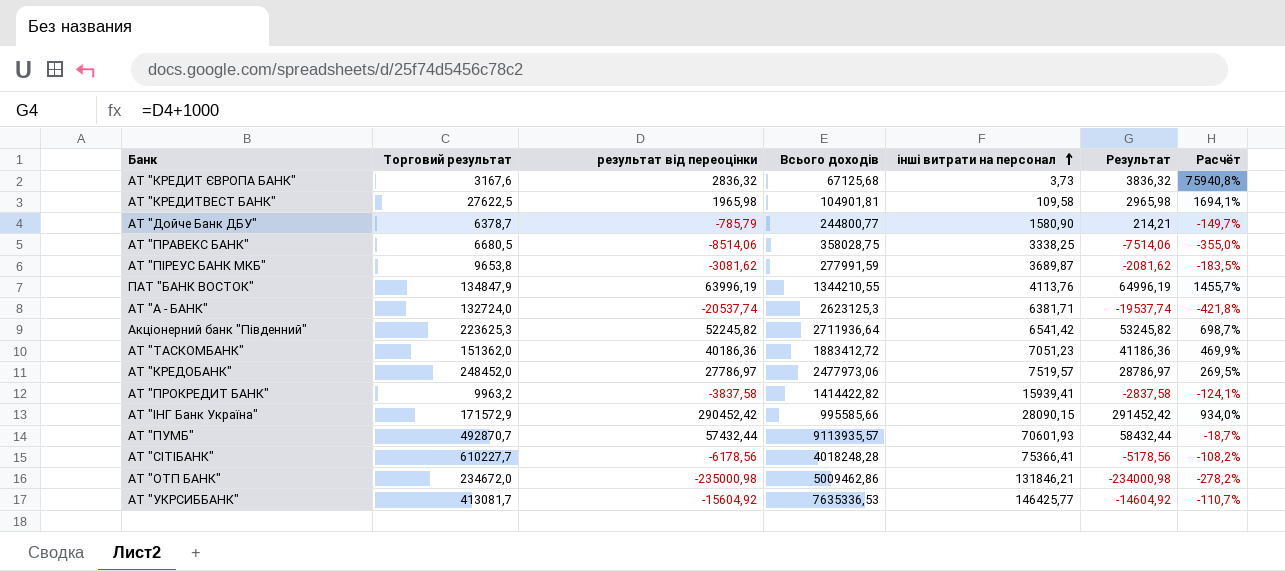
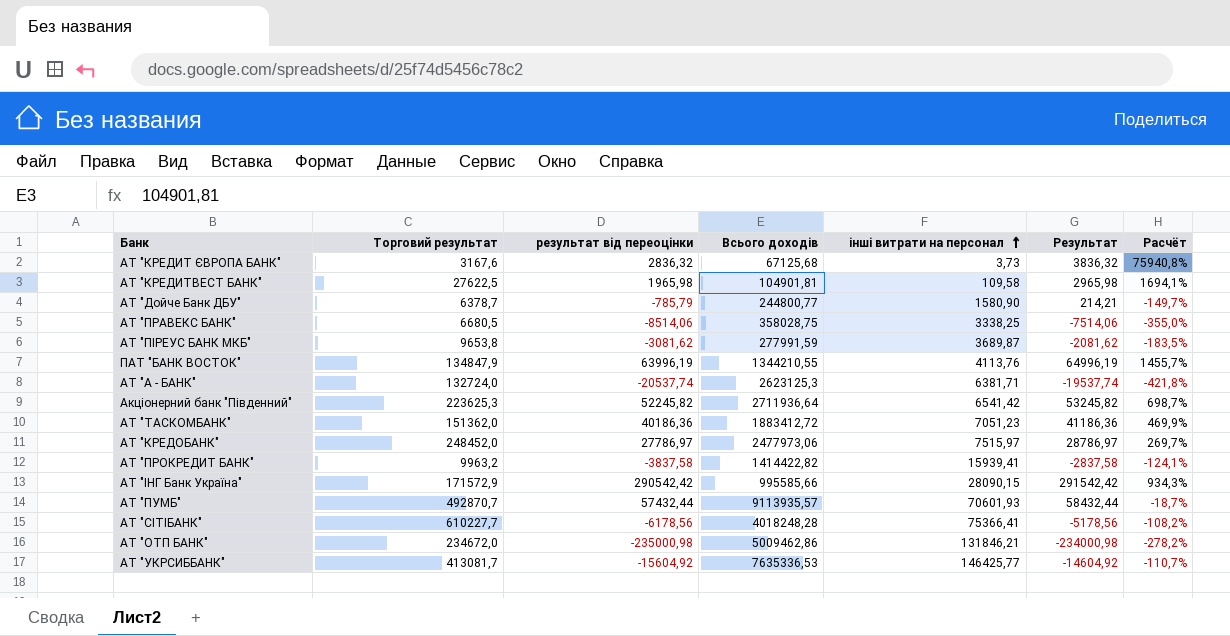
АТ "КРЕДОБАНК" | інші витрати на персонал: 7519,57 -> 7515,97
АТ "КРЕДОБАНК" | Расчёт: 269,5% -> 269,7%
АТ "ІНГ Банк Україна" | результат від переоцінки: 290452,42 -> 290542,42
АТ "ІНГ Банк Україна" | Результат: 291452,42 -> 291542,42
АТ "ІНГ Банк Україна" | Расчёт: 934,0% -> 934,3%

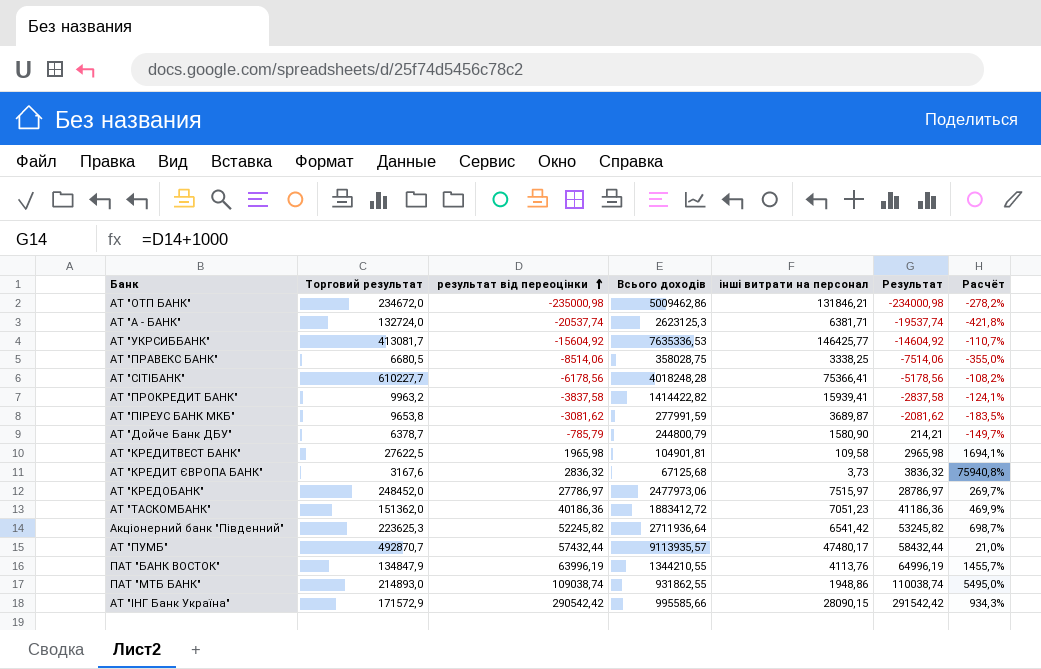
row order: інші витрати на персонал ascending -> результат від переоцінки ascending
АТ "Дойче Банк ДБУ" | Всього доходів: 244800,77 -> 244800,79
АТ "ПУМБ" | інші витрати на персонал: 70601,93 -> 47480,17
АТ "ПУМБ" | Расчёт: -18,7% -> 21,0%
row ПАТ "МТБ БАНК": none -> 214893,0 | 109038,74 | 931862,55 | 1948,86 | 110038,74 | 5495,0%

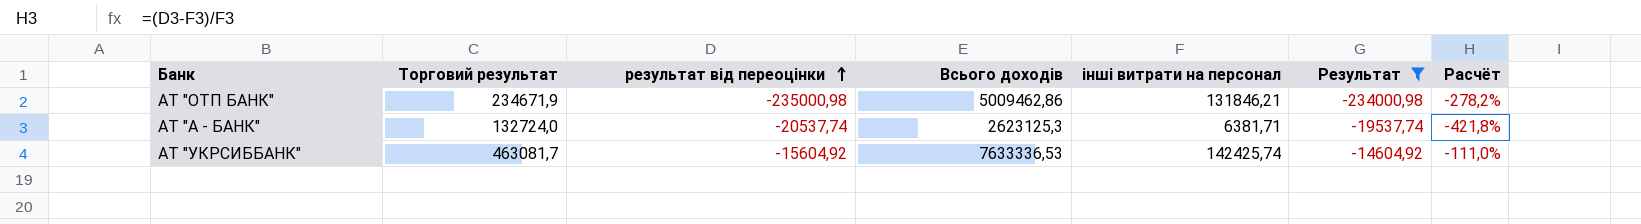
filter: none -> Результат <= -14604,92
АТ "ОТП БАНК" | Торговий результат: 234672,0 -> 234671,9
АТ "УКРСИББАНК" | Торговий результат: 413081,7 -> 463081,7
АТ "УКРСИББАНК" | Всього доходів: 7635336,53 -> 7633336,53
АТ "УКРСИББАНК" | інші витрати на персонал: 146425,77 -> 142425,74
АТ "УКРСИББАНК" | Расчёт: -110,7% -> -111,0%

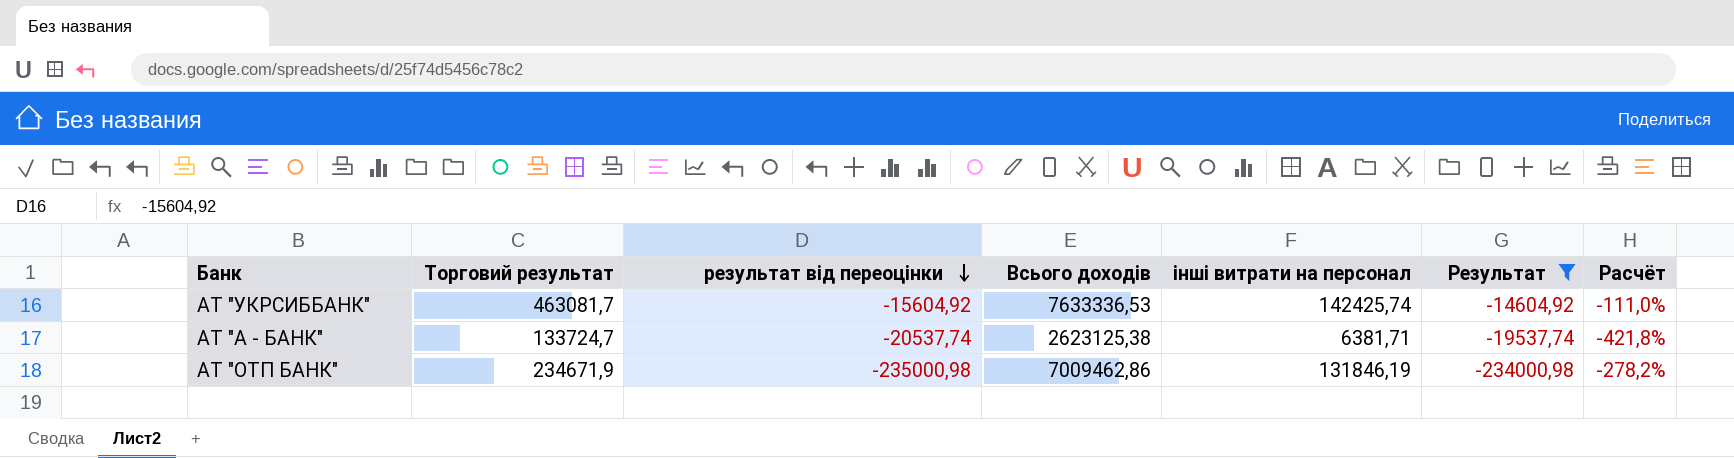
row order: результат від переоцінки ascending -> результат від переоцінки descending
АТ "А - БАНК" | Торговий результат: 132724,0 -> 133724,7
АТ "А - БАНК" | Всього доходів: 2623125,3 -> 2623125,38
АТ "ОТП БАНК" | Всього доходів: 5009462,86 -> 7009462,86
АТ "ОТП БАНК" | інші витрати на персонал: 131846,21 -> 131846,19

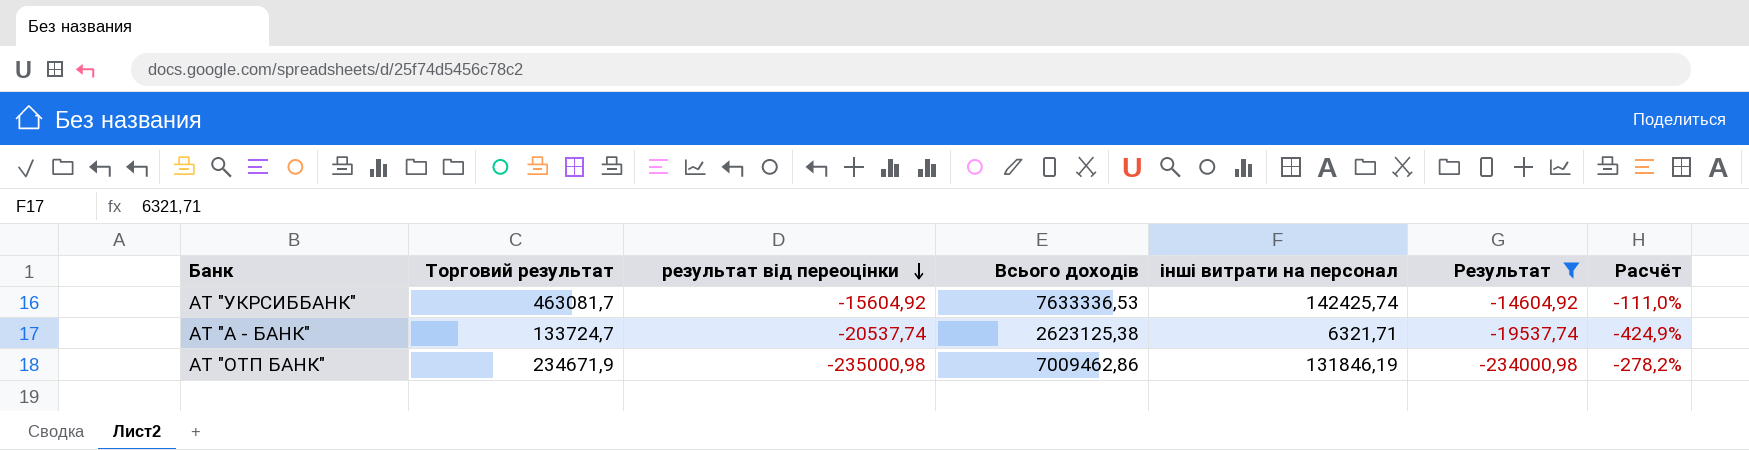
АТ "А - БАНК" | інші витрати на персонал: 6381,71 -> 6321,71
АТ "А - БАНК" | Расчёт: -421,8% -> -424,9%

